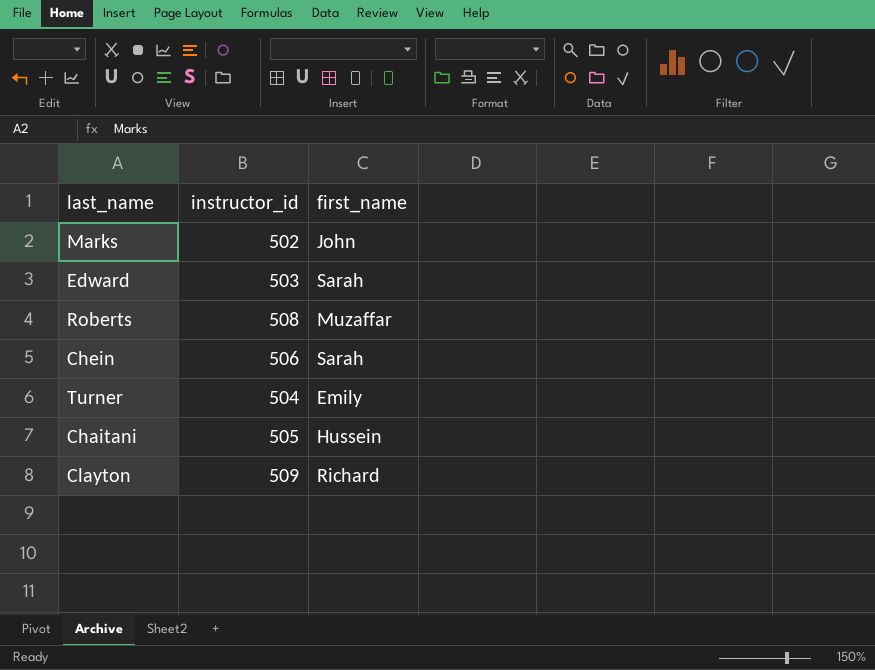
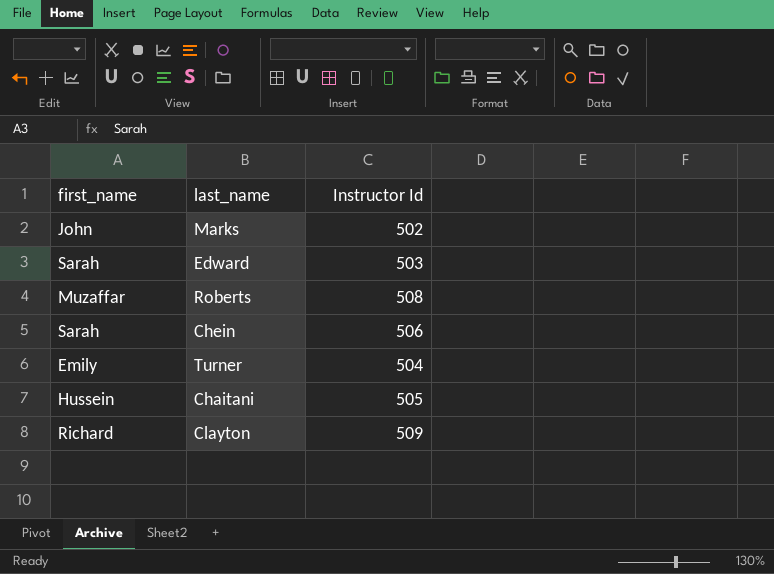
column first_name | position: 3 -> 1
column name: instructor_id -> Instructor Id

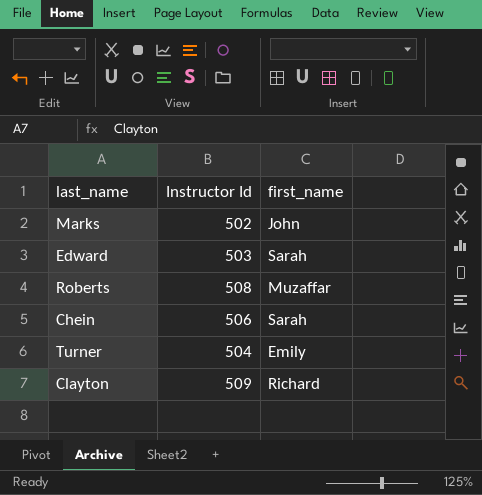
column first_name | position: 1 -> 3
row Chaitani: Hussein | 505 -> none

